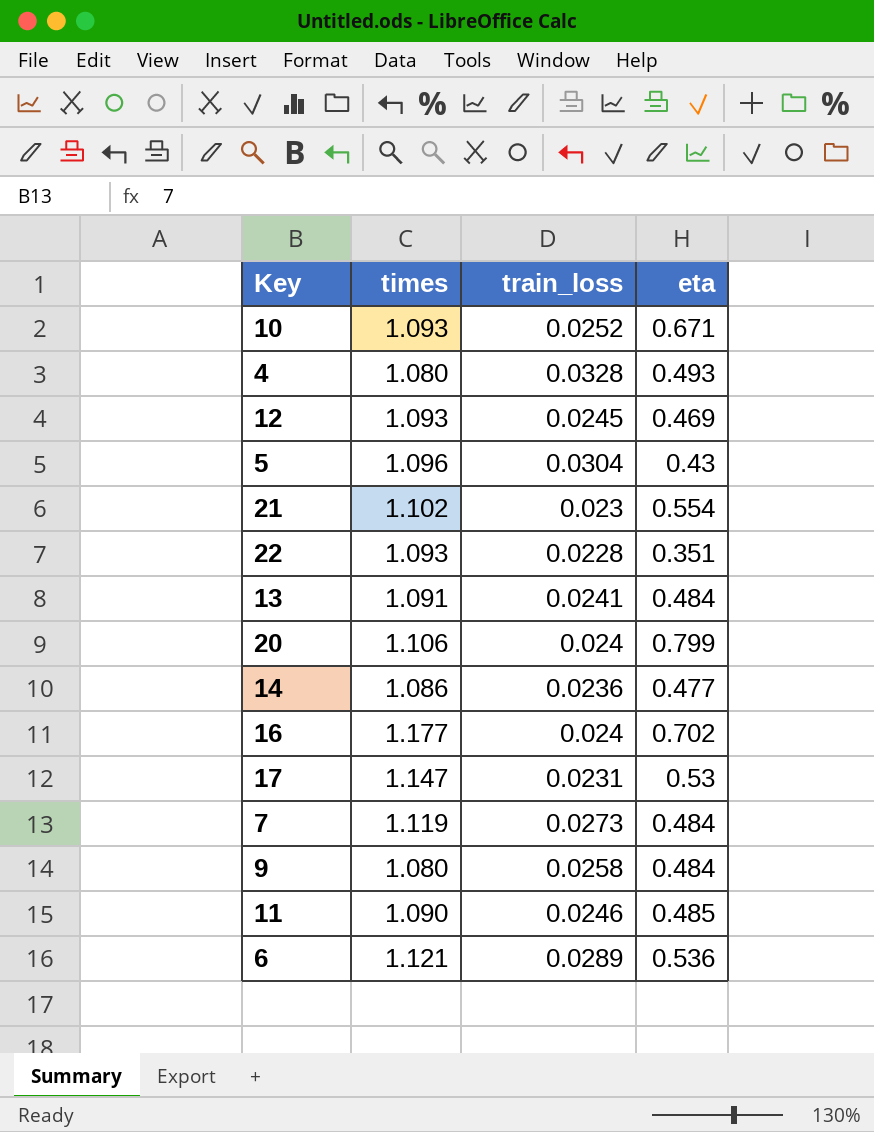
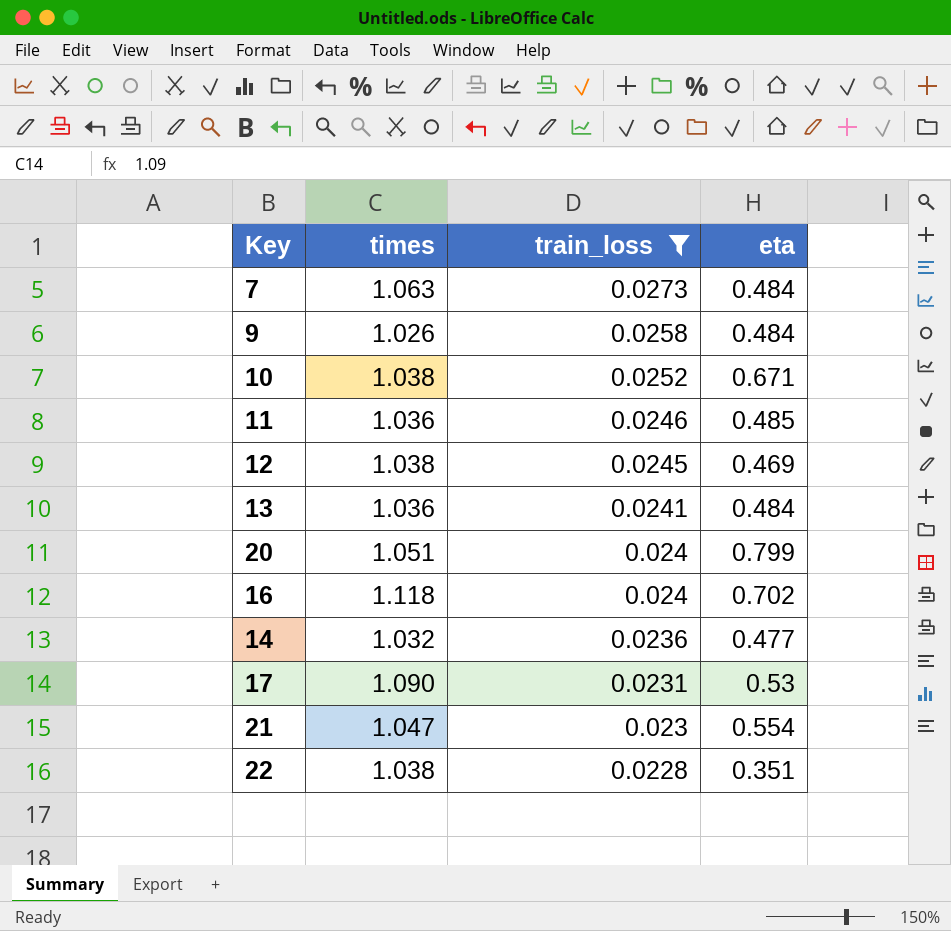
filter: none -> train_loss <= 0.0273
row order: none -> train_loss descending
7 | times: 1.119 -> 1.063
9 | times: 1.080 -> 1.026
10 | times: 1.093 -> 1.038
11 | times: 1.090 -> 1.036
12 | times: 1.093 -> 1.038
13 | times: 1.091 -> 1.036
20 | times: 1.106 -> 1.051
16 | times: 1.177 -> 1.118
14 | times: 1.086 -> 1.032
17 | times: 1.147 -> 1.090
21 | times: 1.102 -> 1.047
22 | times: 1.093 -> 1.038

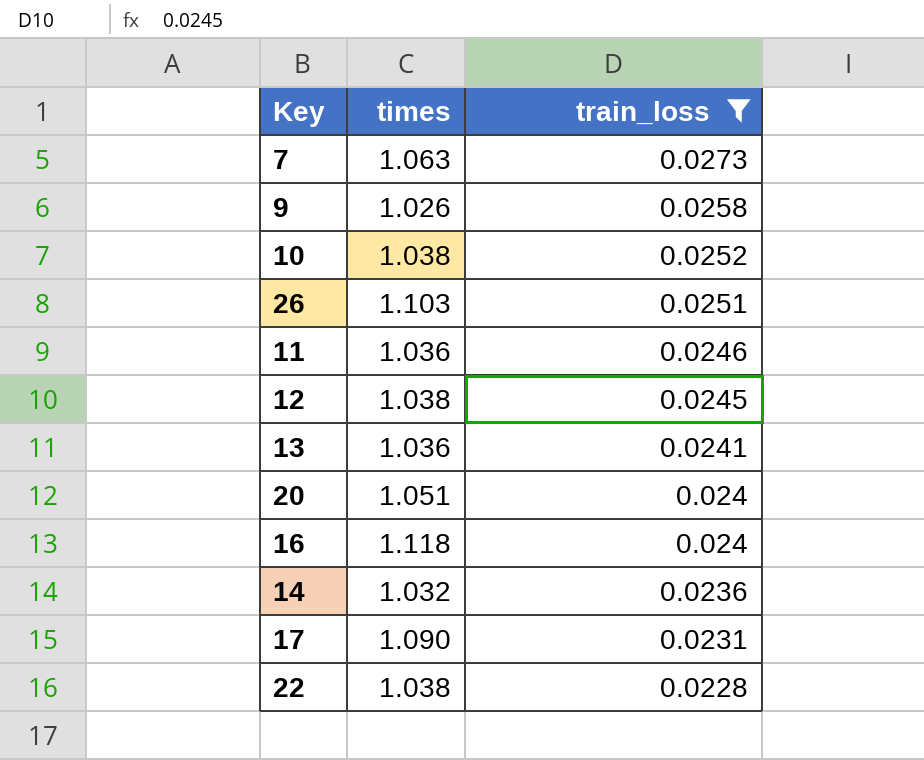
column eta | position: 4 -> none
row 21: 1.047 | 0.023 | 0.554 -> none
row 26: none -> 1.103 | 0.0251

